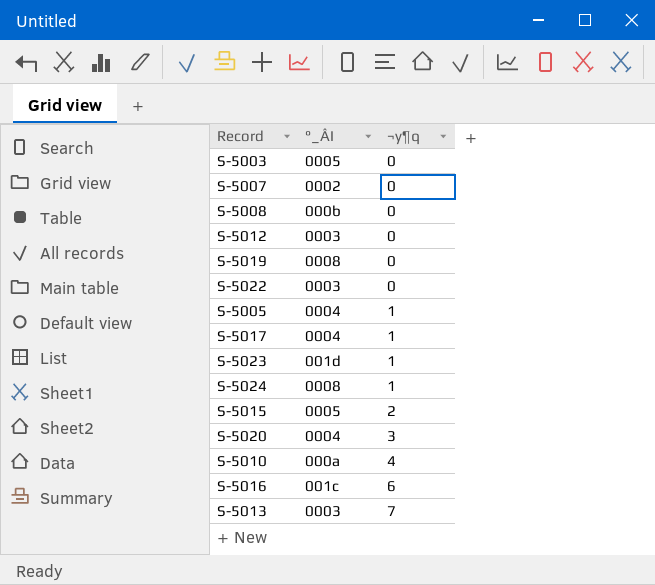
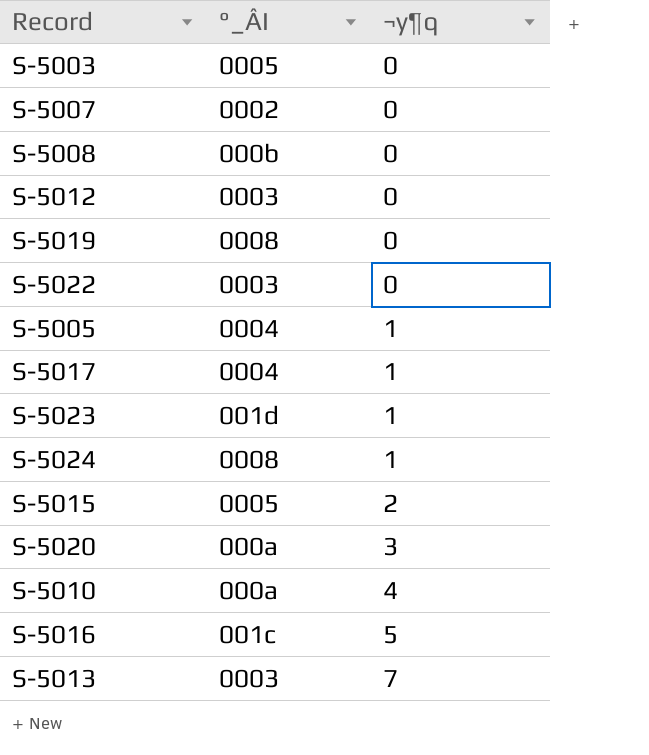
S-5020 | °_ÂI: 0004 -> 000a
S-5016 | ¬y¶q: 6 -> 5

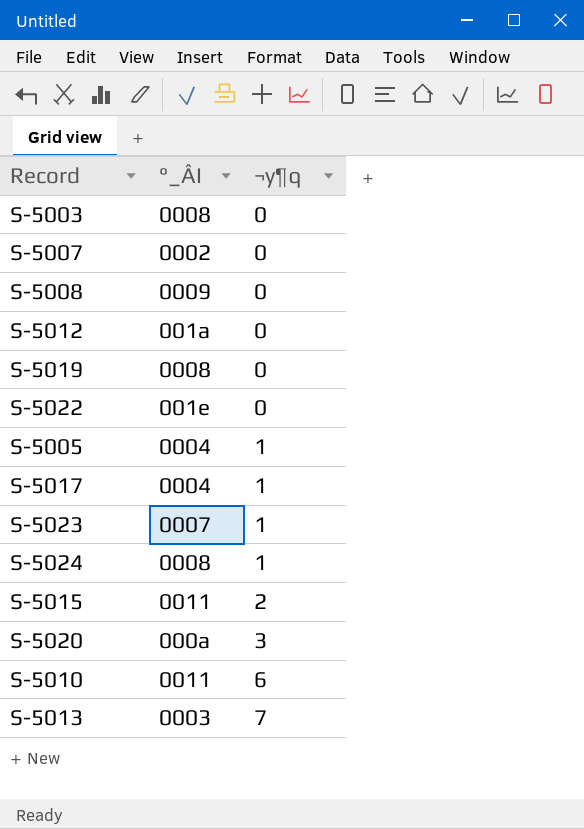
row S-5016: 001c | 5 -> none
S-5003 | °_ÂI: 0005 -> 0008
S-5008 | °_ÂI: 000b -> 0009
S-5012 | °_ÂI: 0003 -> 001a
S-5022 | °_ÂI: 0003 -> 001e
S-5023 | °_ÂI: 001d -> 0007
S-5015 | °_ÂI: 0005 -> 0011
S-5010 | °_ÂI: 000a -> 0011
S-5010 | ¬y¶q: 4 -> 6

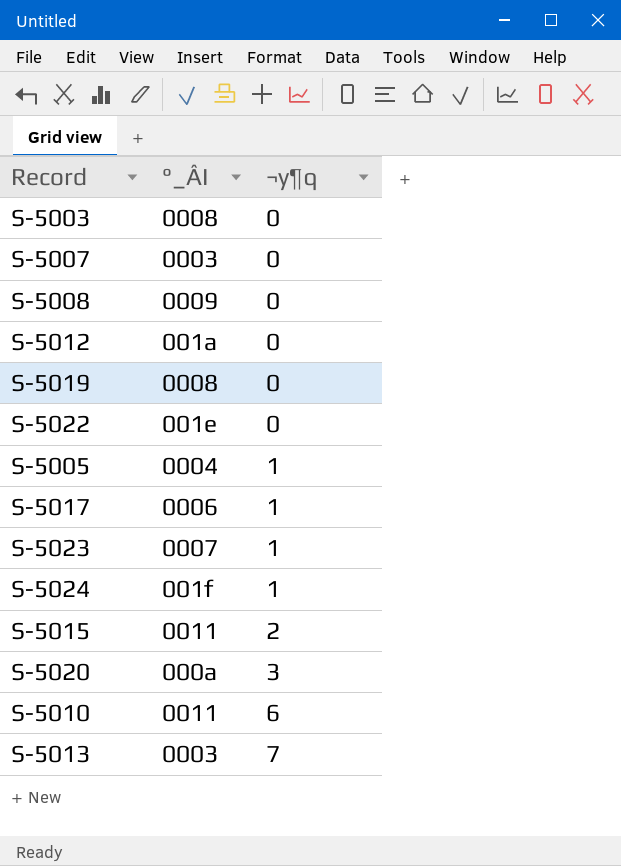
S-5007 | °_ÂI: 0002 -> 0003
S-5017 | °_ÂI: 0004 -> 0006
S-5024 | °_ÂI: 0008 -> 001f

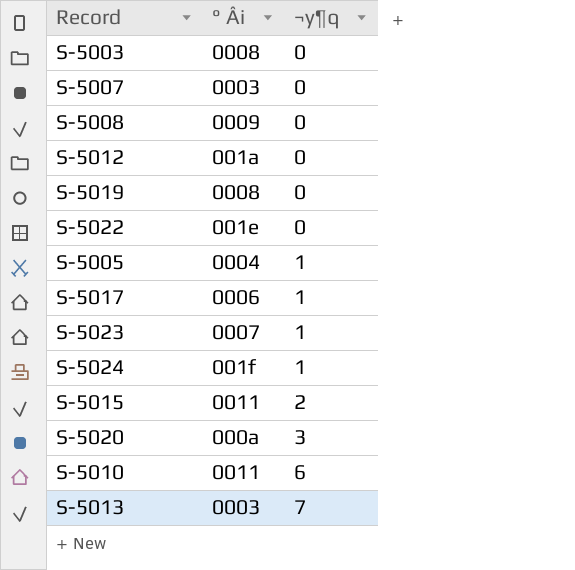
column name: °_ÂI -> ° Âi

